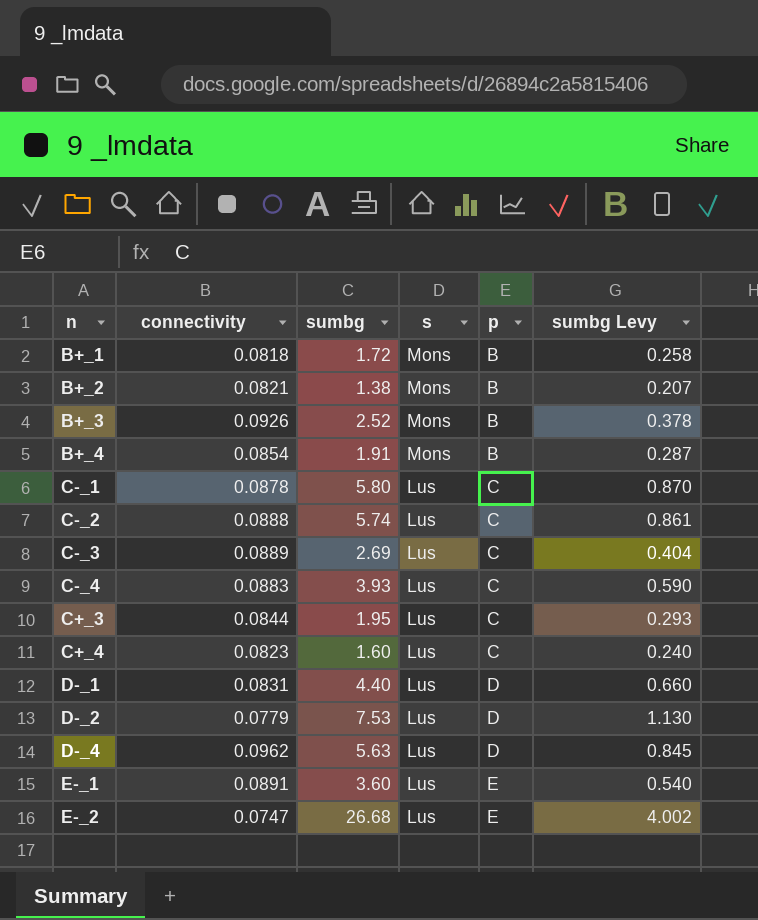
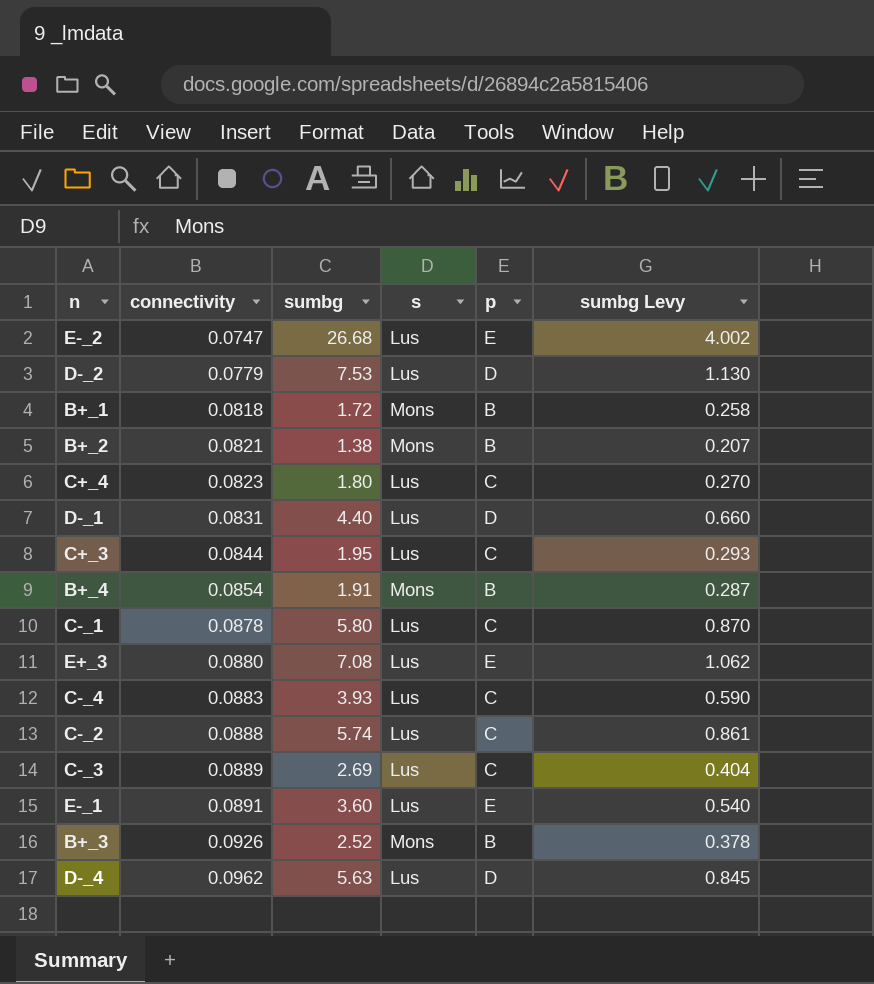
row order: s descending -> connectivity ascending
C+_4 | sumbg: 1.60 -> 1.80
C+_4 | sumbg Levy: 0.240 -> 0.270
row E+_3: none -> 0.0880 | 7.08 | Lus | E | 1.062

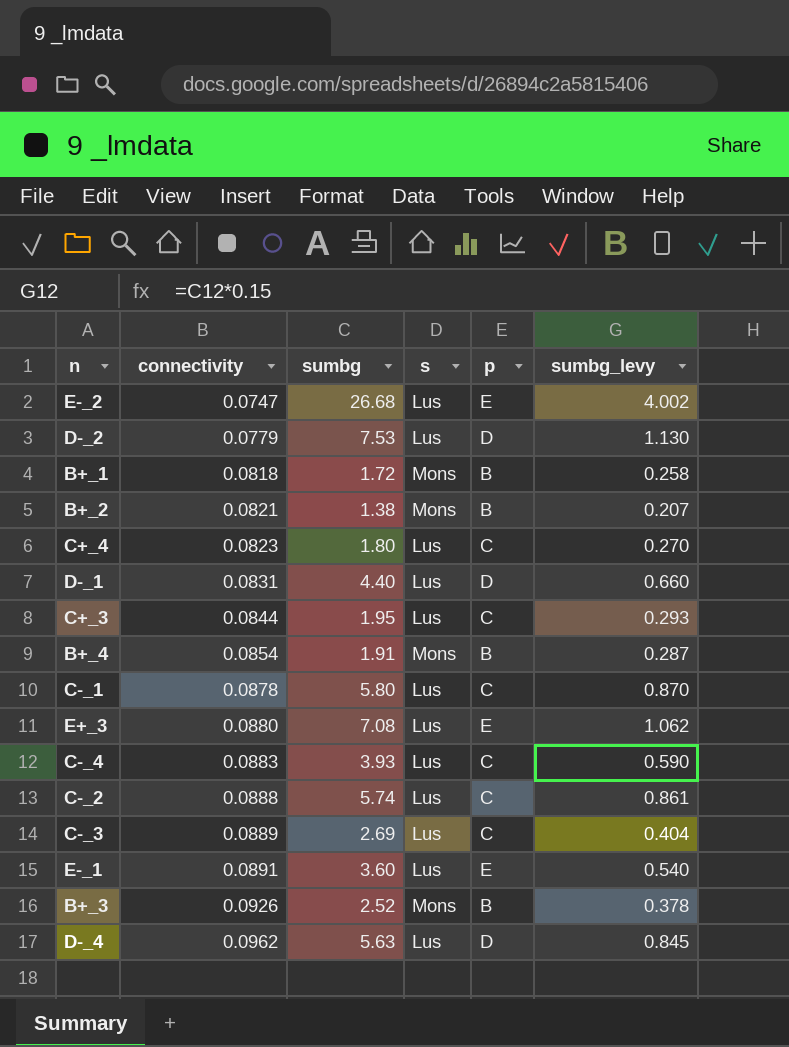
column name: sumbg Levy -> sumbg_levy

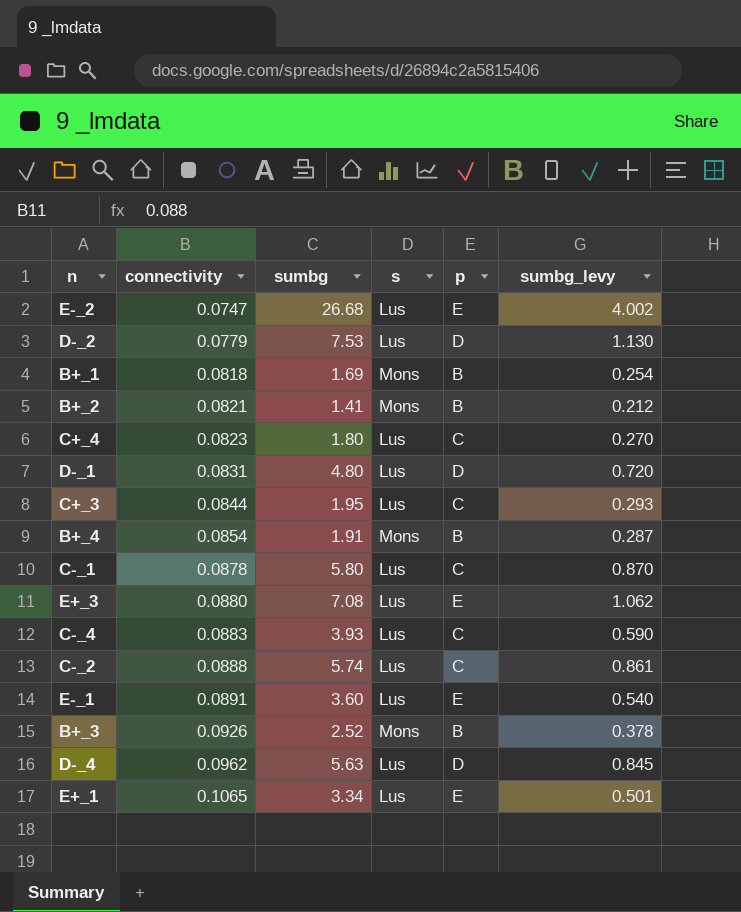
row C-_3: 0.0889 | 2.69 | Lus | C | 0.404 -> none
B+_1 | sumbg: 1.72 -> 1.69
B+_1 | sumbg_levy: 0.258 -> 0.254
B+_2 | sumbg: 1.38 -> 1.41
B+_2 | sumbg_levy: 0.207 -> 0.212
D-_1 | sumbg: 4.40 -> 4.80
D-_1 | sumbg_levy: 0.660 -> 0.720
row E+_1: none -> 0.1065 | 3.34 | Lus | E | 0.501

